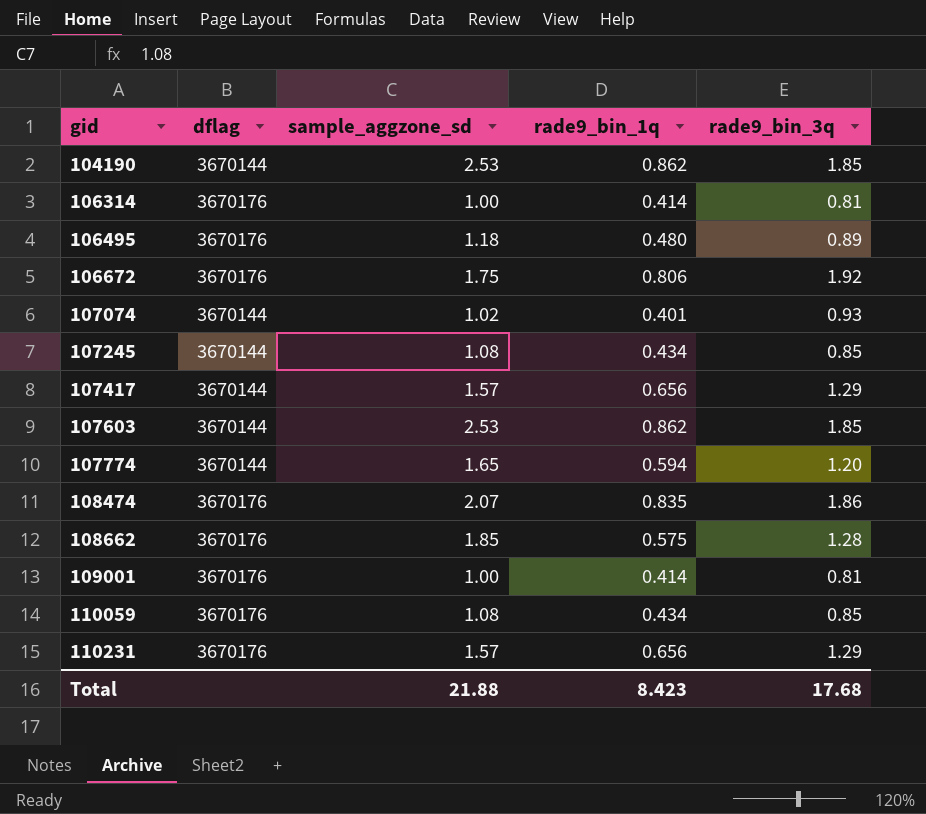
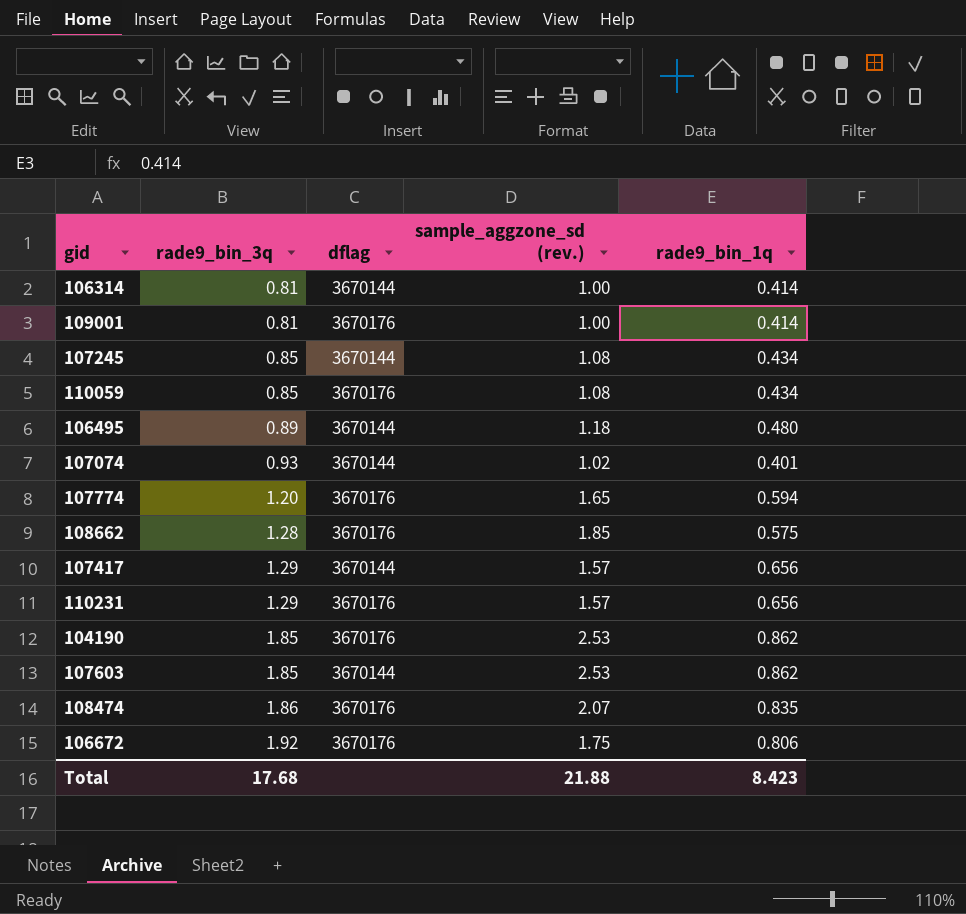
row order: gid ascending -> rade9_bin_3q ascending
column rade9_bin_3q | position: 5 -> 2
column name: sample_aggzone_sd -> sample_aggzone_sd (rev.)
106314 | dflag: 3670176 -> 3670144
106495 | dflag: 3670176 -> 3670144
107774 | dflag: 3670144 -> 3670176
104190 | dflag: 3670144 -> 3670176

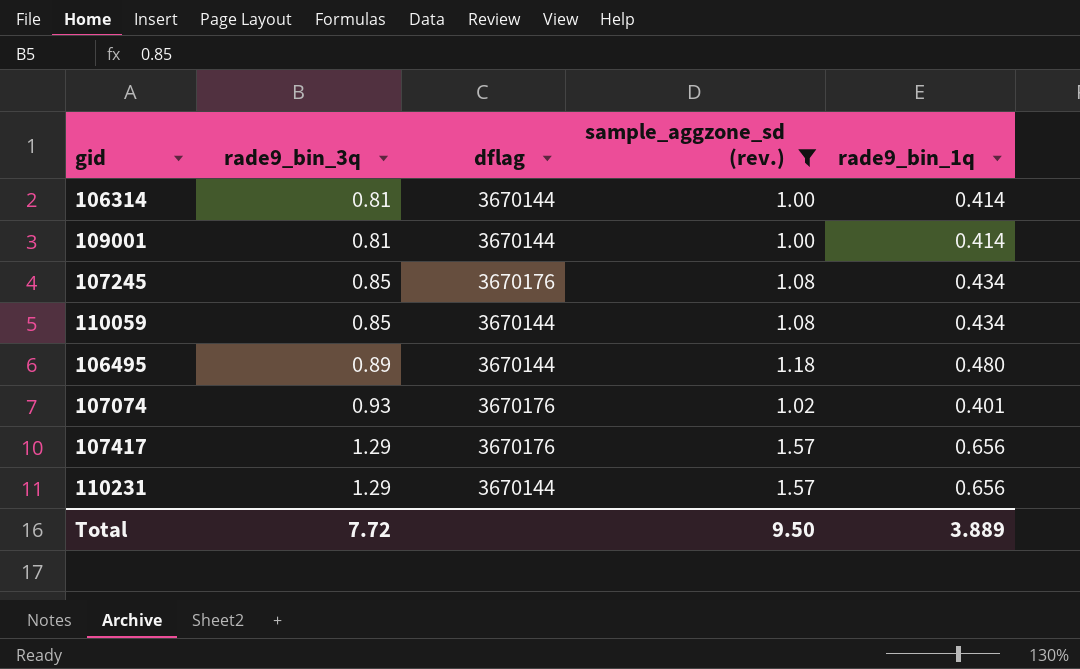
filter: none -> sample_aggzone_sd (rev.) <= 1.57
109001 | dflag: 3670176 -> 3670144
107245 | dflag: 3670144 -> 3670176
110059 | dflag: 3670176 -> 3670144
107074 | dflag: 3670144 -> 3670176
107417 | dflag: 3670144 -> 3670176
110231 | dflag: 3670176 -> 3670144
Total | rade9_bin_3q: 17.68 -> 7.72
Total | sample_aggzone_sd (rev.): 21.88 -> 9.50
Total | rade9_bin_1q: 8.423 -> 3.889

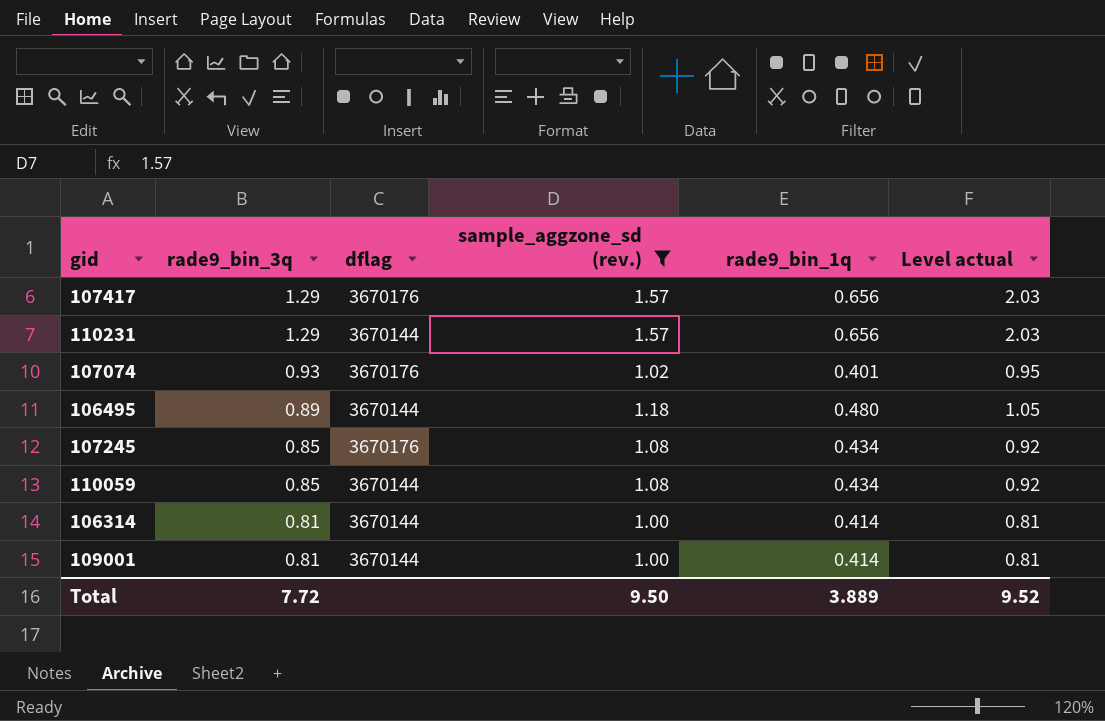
row order: rade9_bin_3q ascending -> rade9_bin_3q descending
column Level actual | formula: none -> [rade9_bin_3q] * [sample_aggzone_sd (rev.)]

